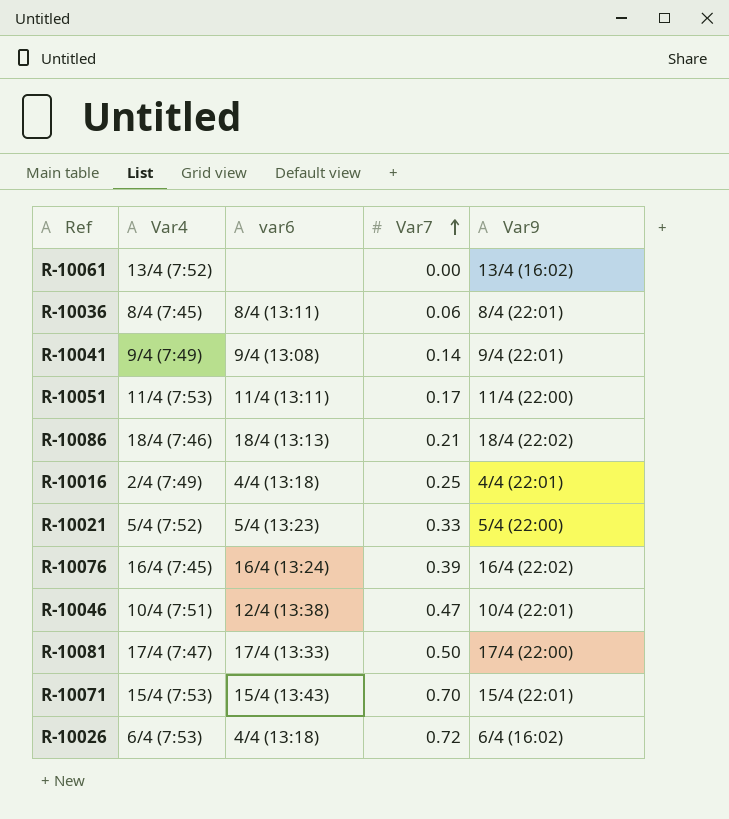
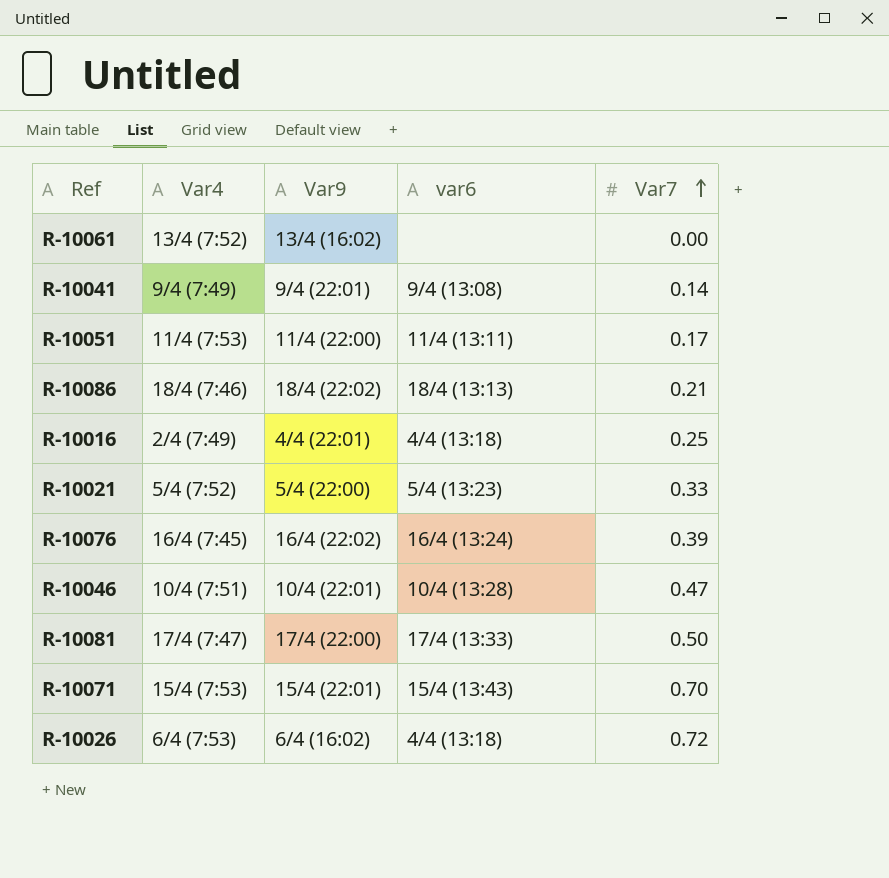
column Var9 | position: 5 -> 3
row R-10036: 8/4 (7:45) | 8/4 (13:11) | 0.06 | 8/4 (22:01) -> none
R-10046 | var6: 12/4 (13:38) -> 10/4 (13:28)

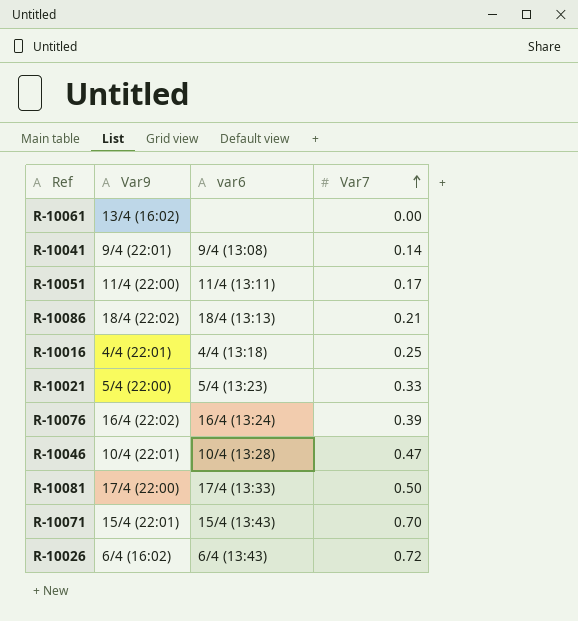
column Var4 | position: 2 -> none
R-10026 | var6: 4/4 (13:18) -> 6/4 (13:43)

